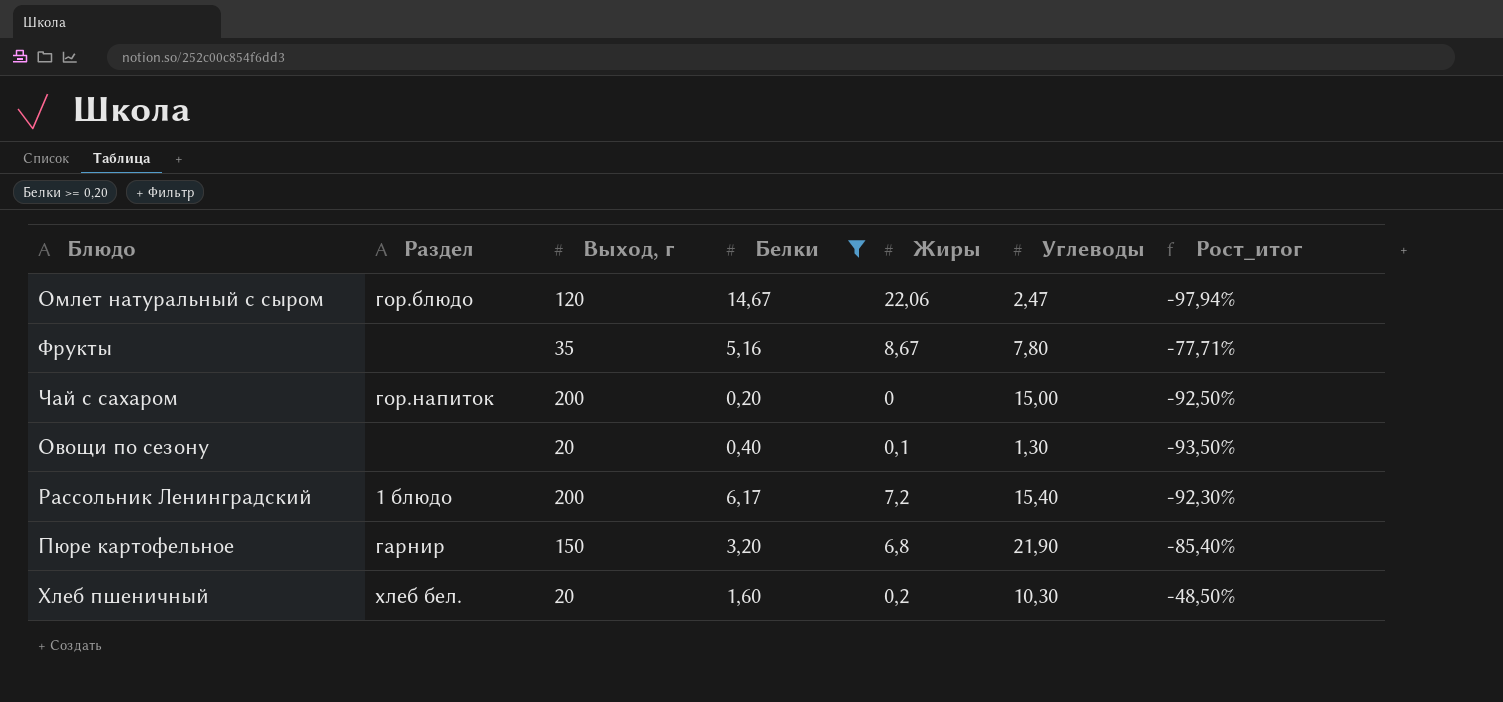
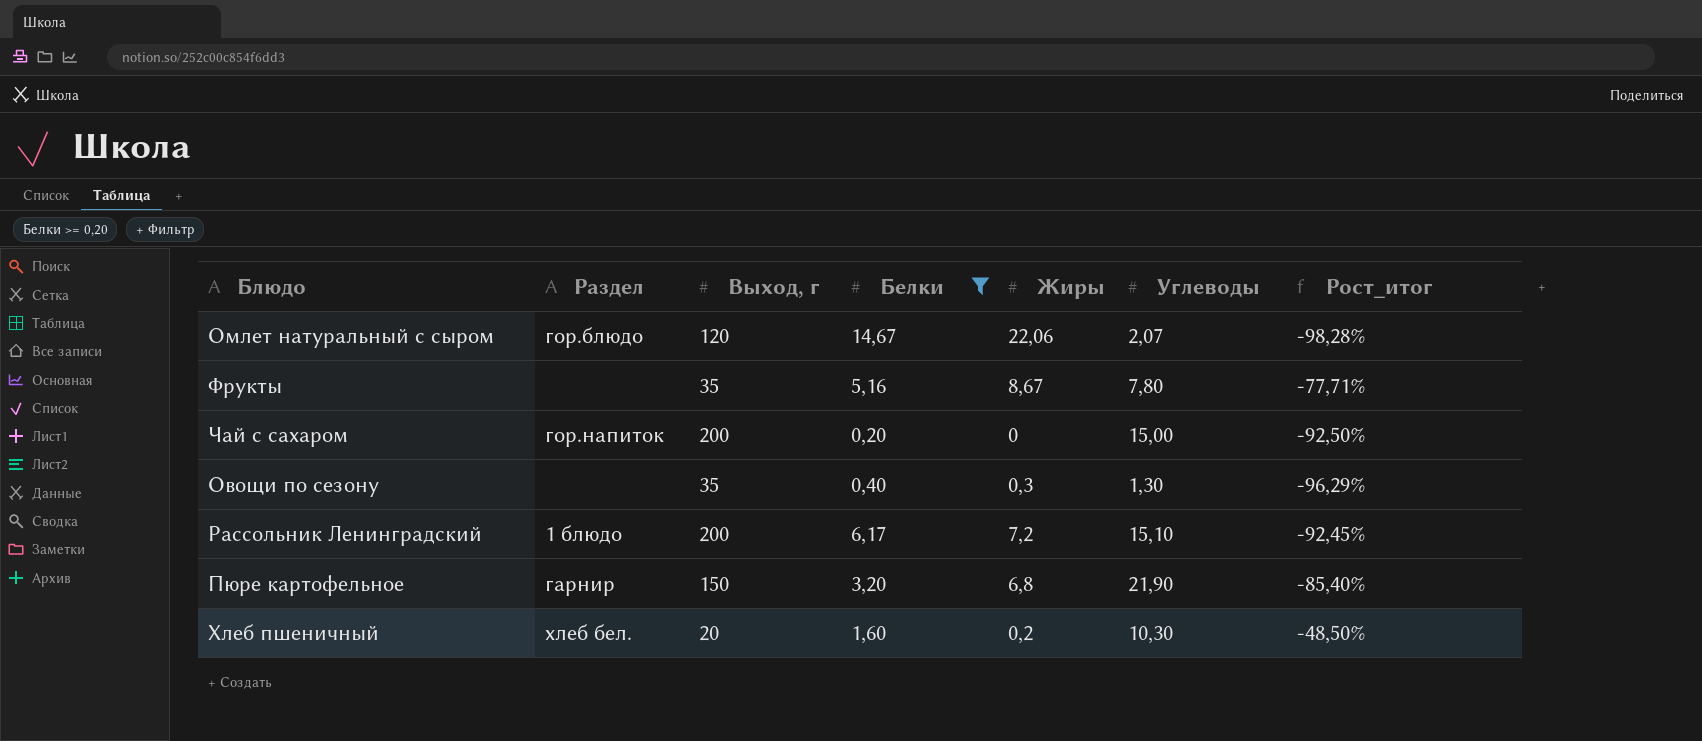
Омлет натуральный с сыром | Углеводы: 2,47 -> 2,07
Омлет натуральный с сыром | Рост_итог: -97,94% -> -98,28%
Овощи по сезону | Выход, г: 20 -> 35
Овощи по сезону | Жиры: 0,1 -> 0,3
Овощи по сезону | Рост_итог: -93,50% -> -96,29%
Рассольник Ленинградский | Углеводы: 15,40 -> 15,10
Рассольник Ленинградский | Рост_итог: -92,30% -> -92,45%

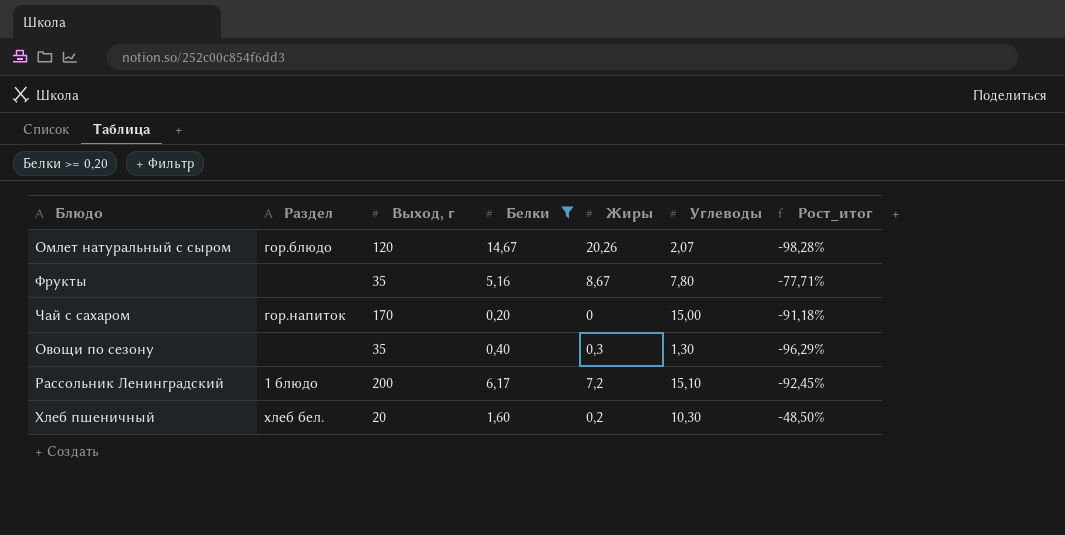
row Пюре картофельное: гарнир | 150 | 3,20 | 6,8 | 21,90 | -85,40% -> none
Омлет натуральный с сыром | Жиры: 22,06 -> 20,26
Чай с сахаром | Выход, г: 200 -> 170
Чай с сахаром | Рост_итог: -92,50% -> -91,18%

